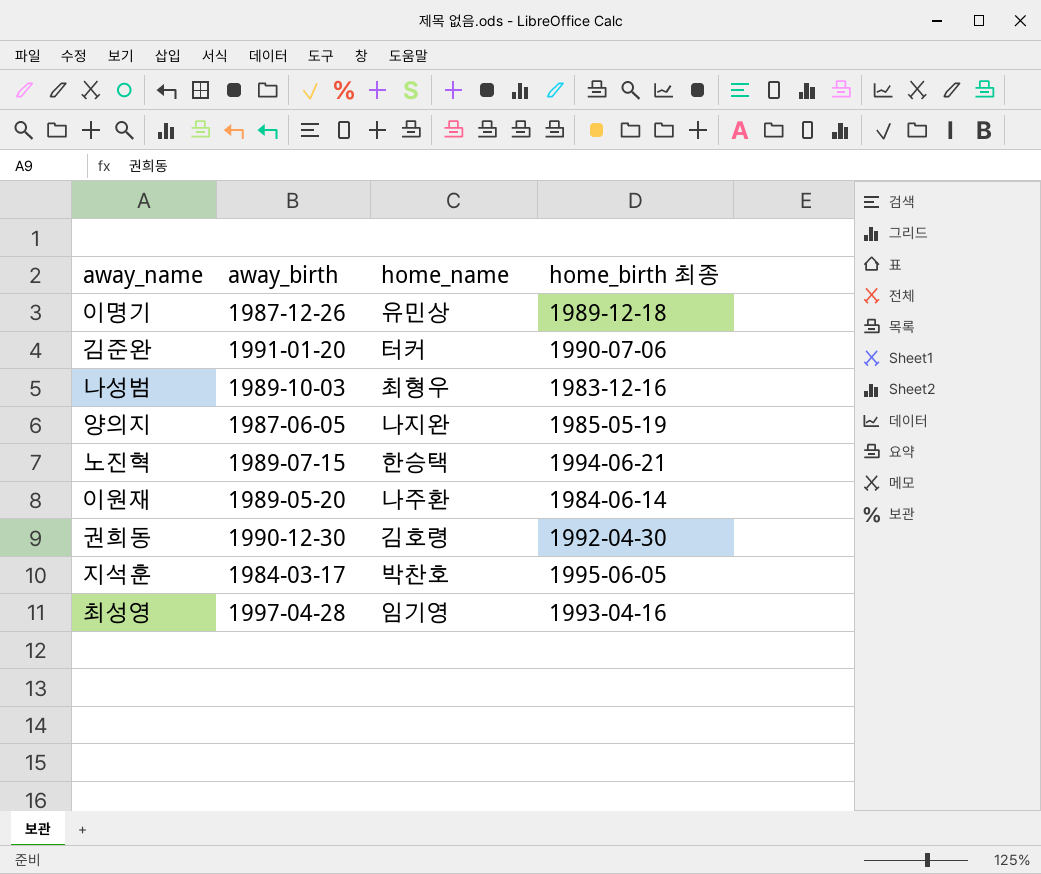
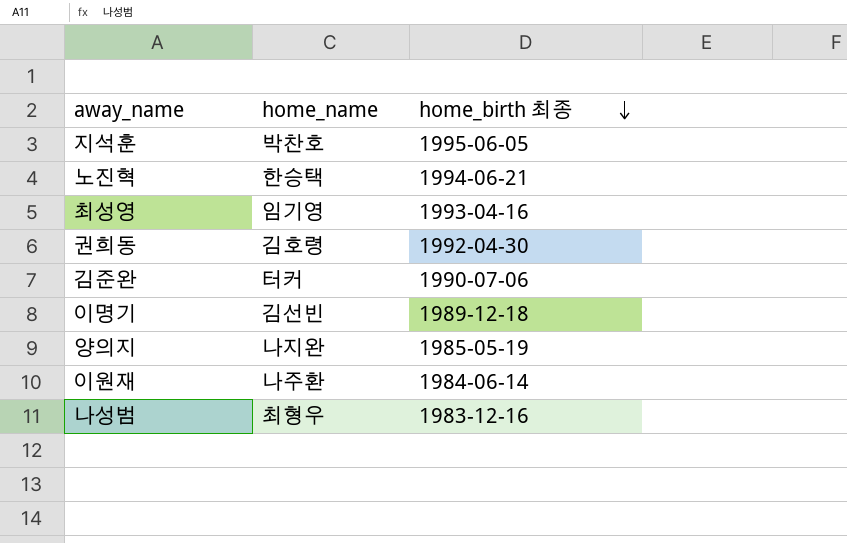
row order: none -> home_birth 최종 descending
column away_birth | position: 2 -> none
이명기 | home_name: 유민상 -> 김선빈

